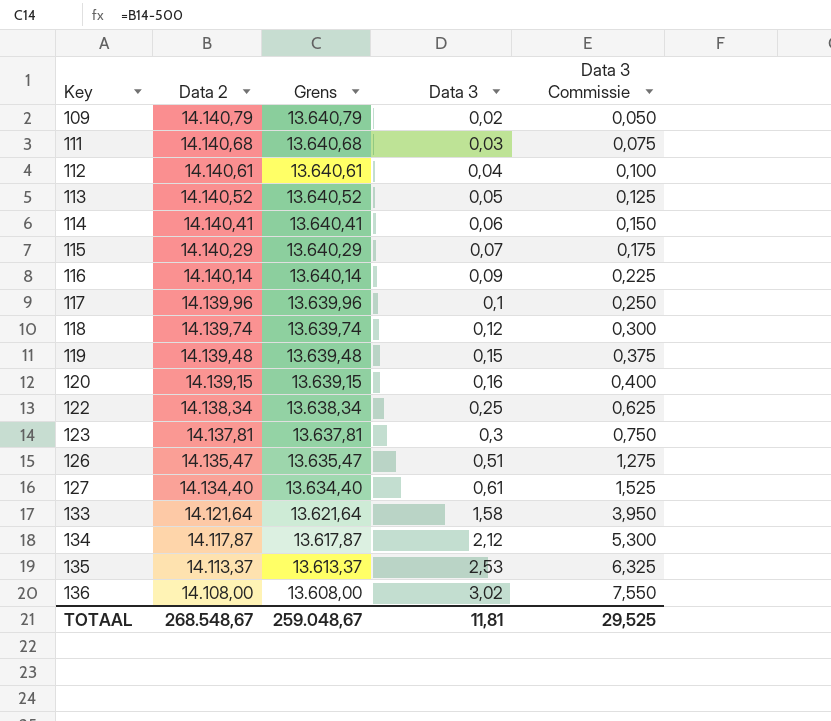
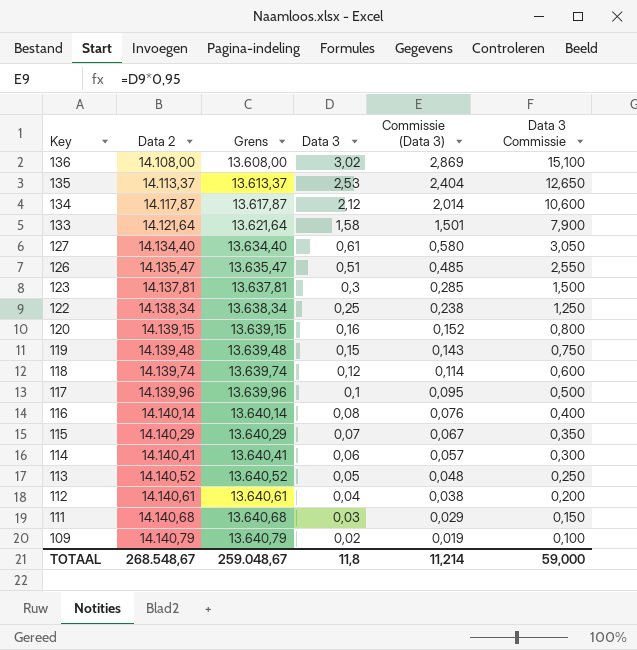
row order: Key ascending -> Key descending
column Commissie (Data 3) | formula: none -> [Data 3] * 0,95
column Data 3 Commissie | formula: [Data 3] * 2,5 -> [Data 3] * 5
116 | Data 3: 0,09 -> 0,08
TOTAAL | Data 3: 11,81 -> 11,8
TOTAAL | Data 3 Commissie: 29,525 -> 59,000

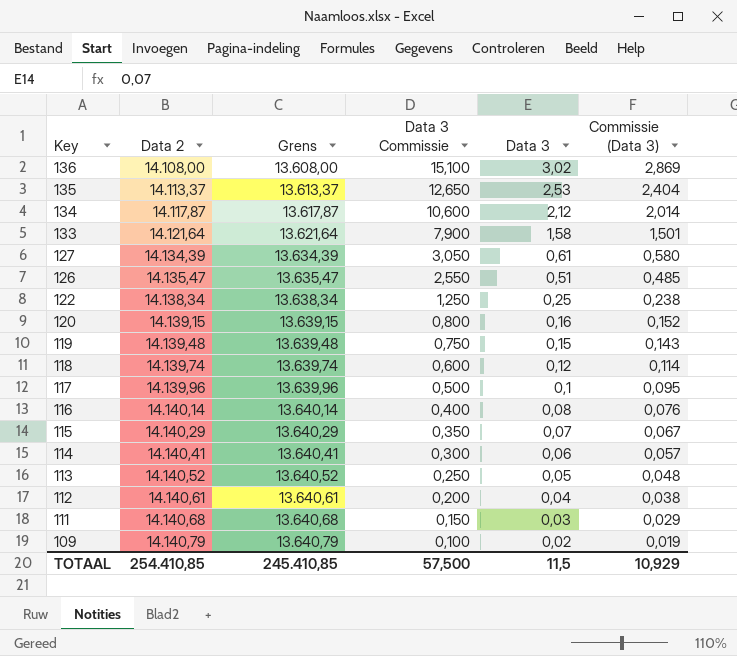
column Data 3 Commissie | position: 6 -> 4
row 123: 14.137,81 | 13.637,81 | 0,3 | 0,285 | 1,500 -> none
127 | Data 2: 14.134,40 -> 14.134,39
127 | Grens: 13.634,40 -> 13.634,39
TOTAAL | Data 2: 268.548,67 -> 254.410,85
TOTAAL | Grens: 259.048,67 -> 245.410,85
TOTAAL | Data 3 Commissie: 59,000 -> 57,500
TOTAAL | Data 3: 11,8 -> 11,5
TOTAAL | Commissie (Data 3): 11,214 -> 10,929

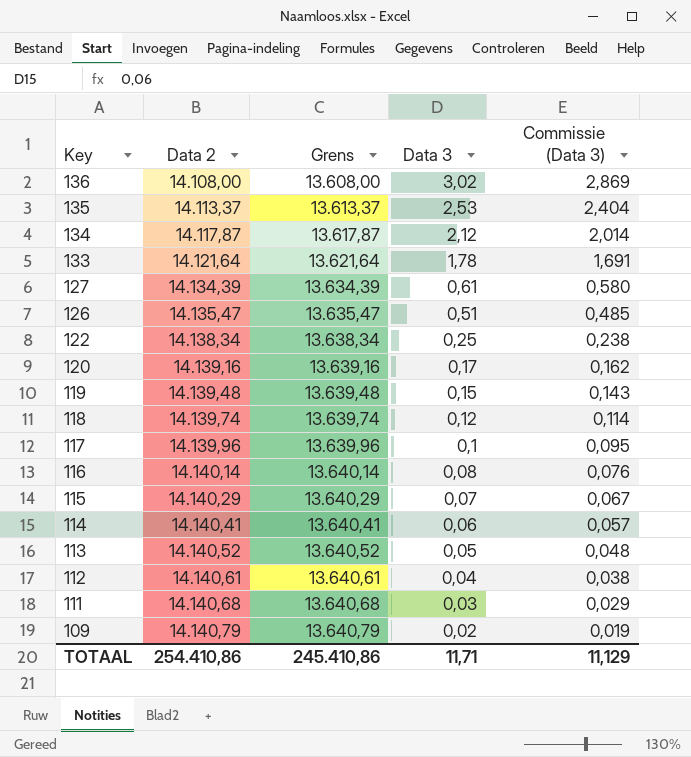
column Data 3 Commissie | formula: [Data 3] * 5 -> none
133 | Data 3: 1,58 -> 1,78
133 | Commissie (Data 3): 1,501 -> 1,691
120 | Data 2: 14.139,15 -> 14.139,16
120 | Grens: 13.639,15 -> 13.639,16
120 | Data 3: 0,16 -> 0,17
120 | Commissie (Data 3): 0,152 -> 0,162
TOTAAL | Data 2: 254.410,85 -> 254.410,86
TOTAAL | Grens: 245.410,85 -> 245.410,86
TOTAAL | Data 3: 11,5 -> 11,71
TOTAAL | Commissie (Data 3): 10,929 -> 11,129

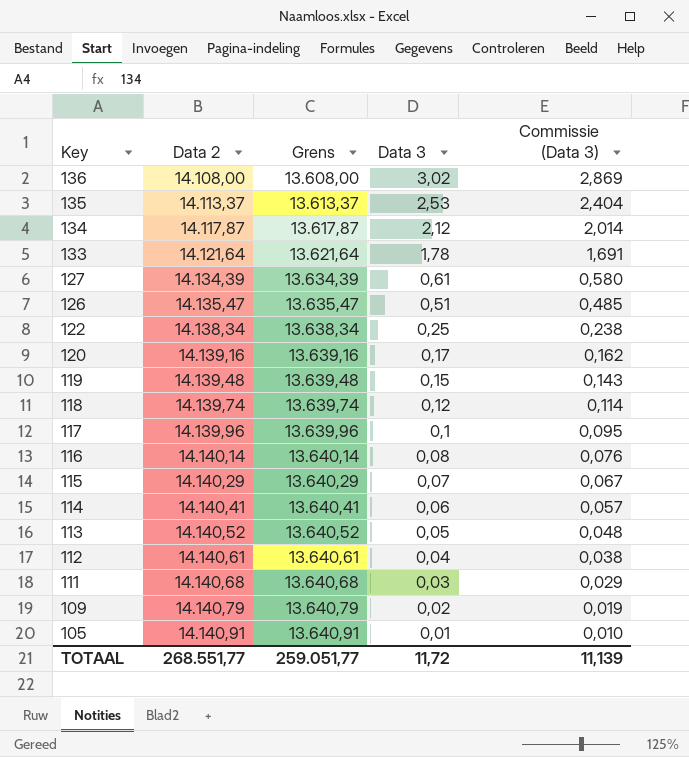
row 105: none -> 14.140,91 | 13.640,91 | 0,01 | 0,010
TOTAAL | Data 2: 254.410,86 -> 268.551,77
TOTAAL | Grens: 245.410,86 -> 259.051,77
TOTAAL | Data 3: 11,71 -> 11,72
TOTAAL | Commissie (Data 3): 11,129 -> 11,139

